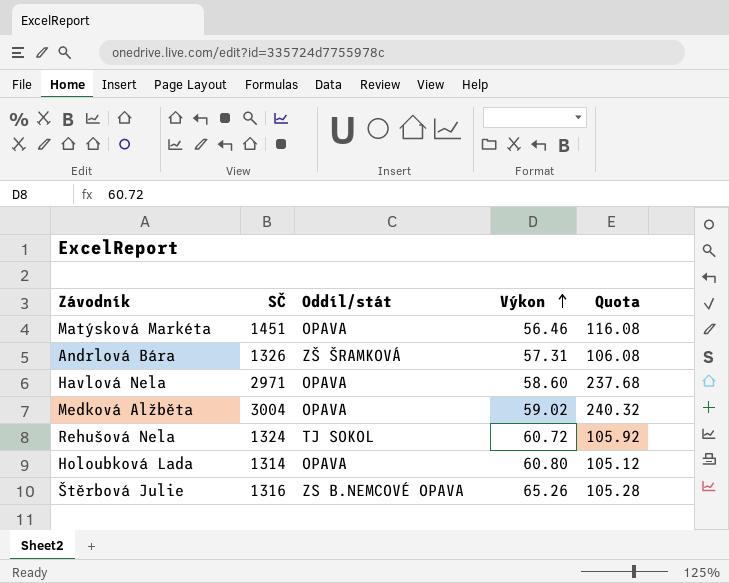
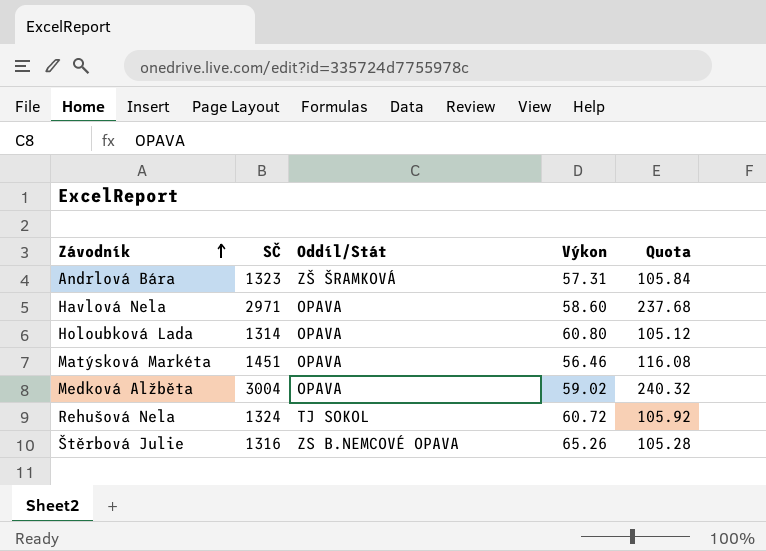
row order: Výkon ascending -> Závodník ascending
column name: Oddíl/stát -> Oddíl/Stát
Andrlová Bára | SČ: 1326 -> 1323
Andrlová Bára | Quota: 106.08 -> 105.84

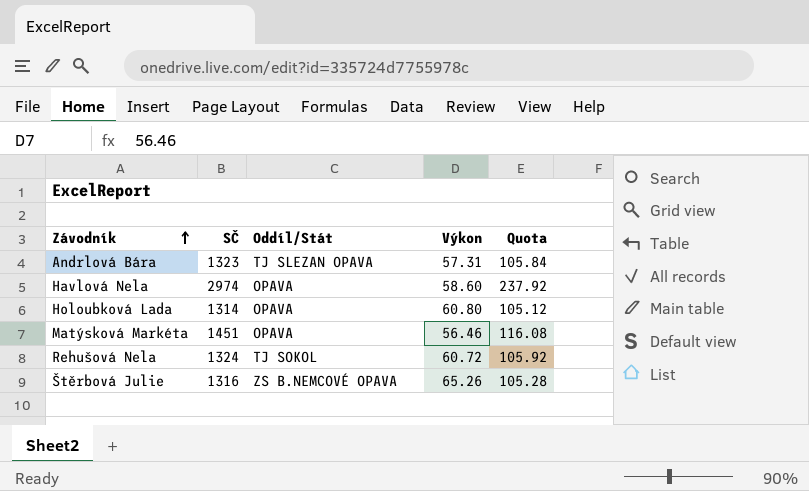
row Medková Alžběta: 3004 | OPAVA | 59.02 | 240.32 -> none
Andrlová Bára | Oddíl/Stát: ZŠ ŠRAMKOVÁ -> TJ SLEZAN OPAVA
Havlová Nela | SČ: 2971 -> 2974
Havlová Nela | Quota: 237.68 -> 237.92

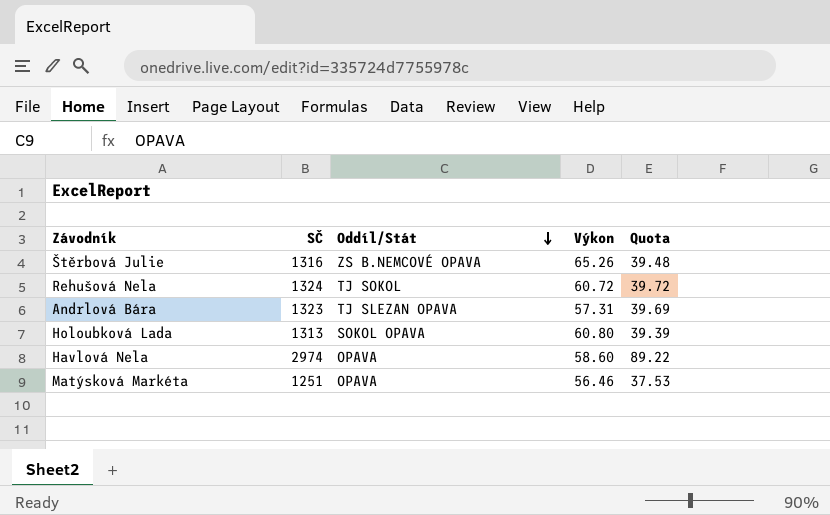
row order: Závodník ascending -> Oddíl/Stát descending
column Quota | formula: [SČ] * 0.08 -> [SČ] * 0.03
Holoubková Lada | SČ: 1314 -> 1313
Holoubková Lada | Oddíl/Stát: OPAVA -> SOKOL OPAVA
Matýsková Markéta | SČ: 1451 -> 1251

